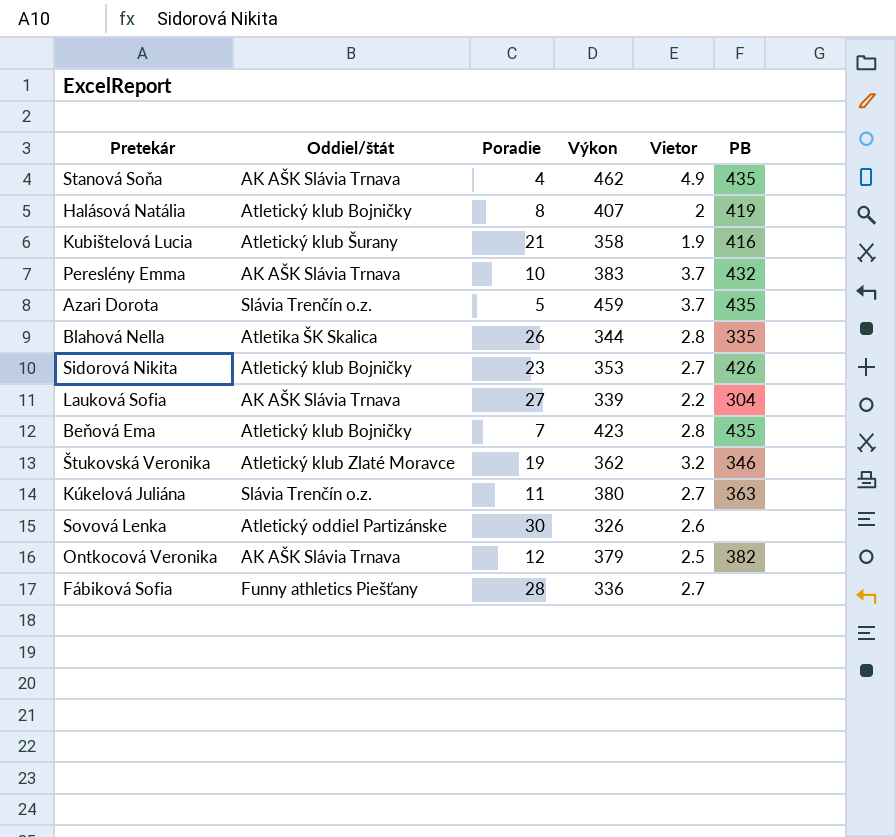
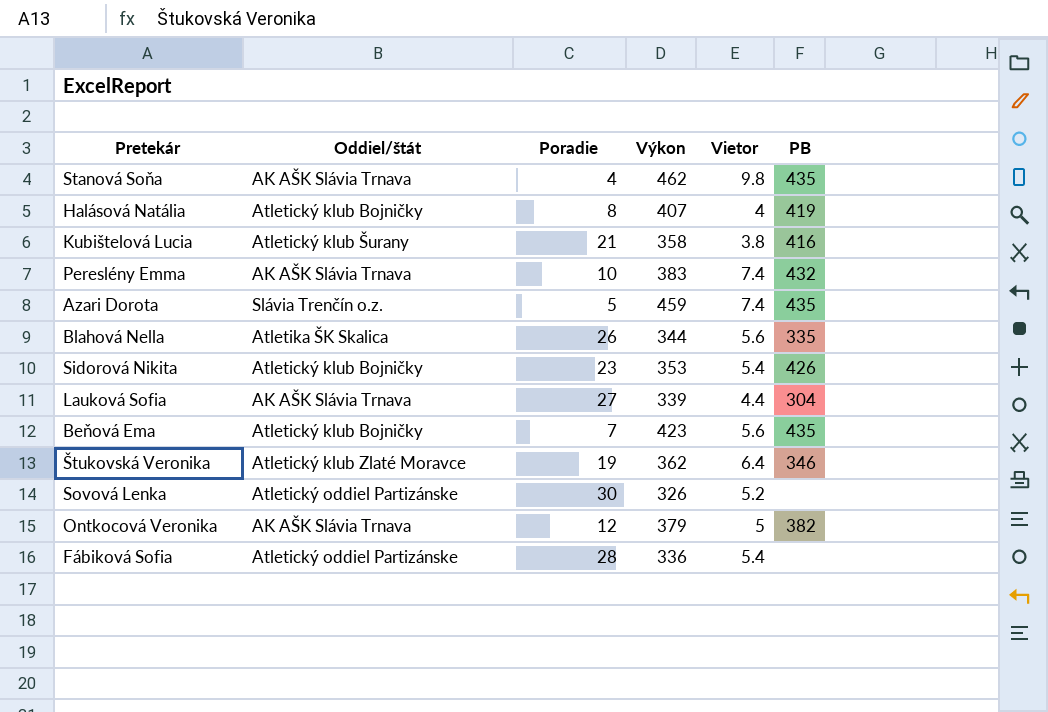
row Kúkelová Juliána: Slávia Trenčín o.z. | 11 | 380 | 2.7 | 363 -> none
Stanová Soňa | Vietor: 4.9 -> 9.8
Halásová Natália | Vietor: 2 -> 4
Kubištelová Lucia | Vietor: 1.9 -> 3.8
Pereslény Emma | Vietor: 3.7 -> 7.4
Azari Dorota | Vietor: 3.7 -> 7.4
Blahová Nella | Vietor: 2.8 -> 5.6
Sidorová Nikita | Vietor: 2.7 -> 5.4
Lauková Sofia | Vietor: 2.2 -> 4.4
Beňová Ema | Vietor: 2.8 -> 5.6
Štukovská Veronika | Vietor: 3.2 -> 6.4
Sovová Lenka | Vietor: 2.6 -> 5.2
Ontkocová Veronika | Vietor: 2.5 -> 5
Fábiková Sofia | Oddiel/štát: Funny athletics Piešťany -> Atletický oddiel Partizánske
Fábiková Sofia | Vietor: 2.7 -> 5.4

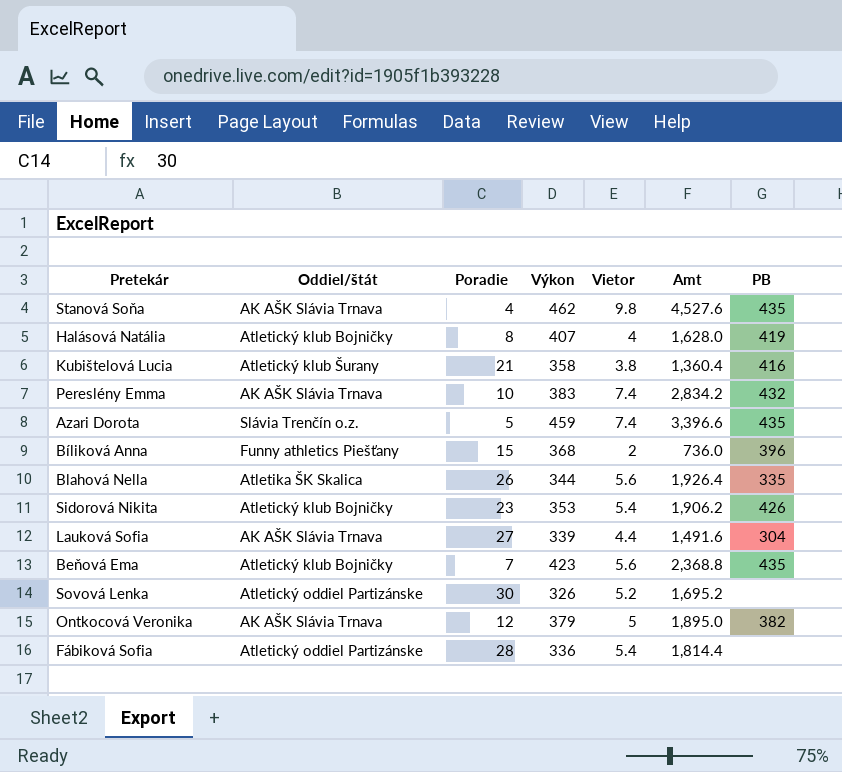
column Amt | formula: none -> [Výkon] * [Vietor]
row Štukovská Veronika: Atletický klub Zlaté Moravce | 19 | 362 | 6.4 | 346 -> none
row Bíliková Anna: none -> Funny athletics Piešťany | 15 | 368 | 2 | 736.0 | 396

